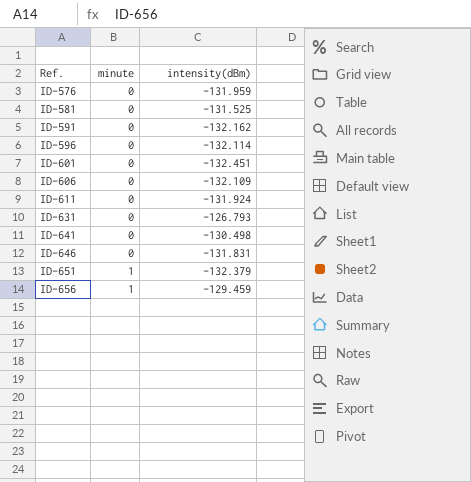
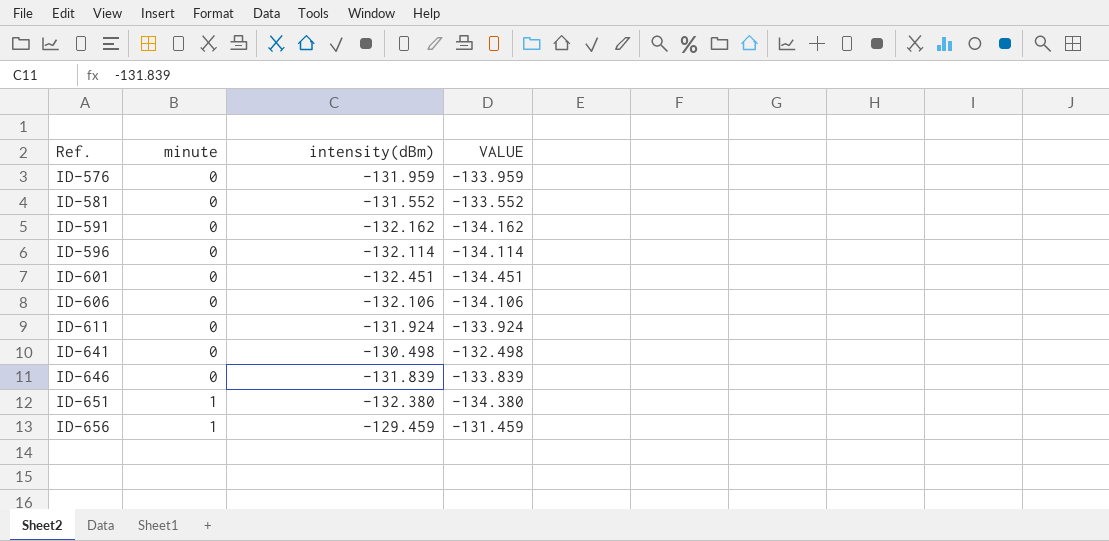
column VALUE | formula: none -> [intensity(dBm)] - 2
row ID-631: 0 | -126.793 -> none
ID-581 | intensity(dBm): -131.525 -> -131.552
ID-606 | intensity(dBm): -132.109 -> -132.106
ID-646 | intensity(dBm): -131.831 -> -131.839
ID-651 | intensity(dBm): -132.379 -> -132.380

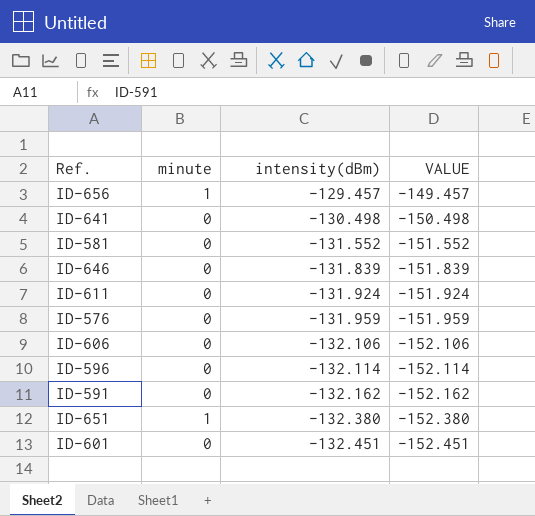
row order: Ref. ascending -> intensity(dBm) descending
column VALUE | formula: [intensity(dBm)] - 2 -> [intensity(dBm)] - 20
ID-656 | intensity(dBm): -129.459 -> -129.457

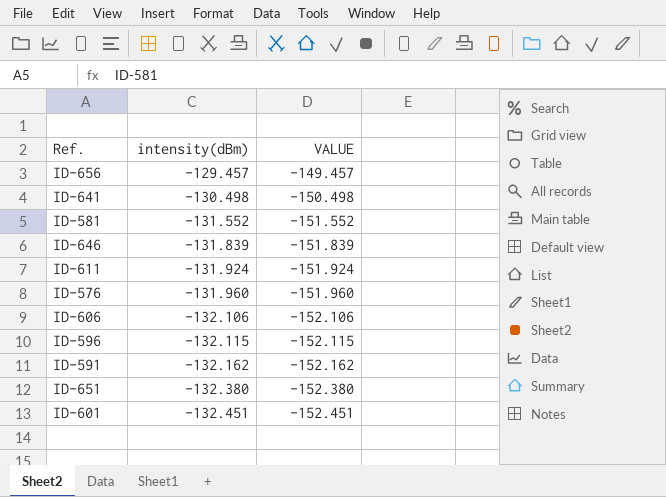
column minute | position: 2 -> none
ID-576 | intensity(dBm): -131.959 -> -131.960
ID-576 | VALUE: -151.959 -> -151.960
ID-596 | intensity(dBm): -132.114 -> -132.115
ID-596 | VALUE: -152.114 -> -152.115

